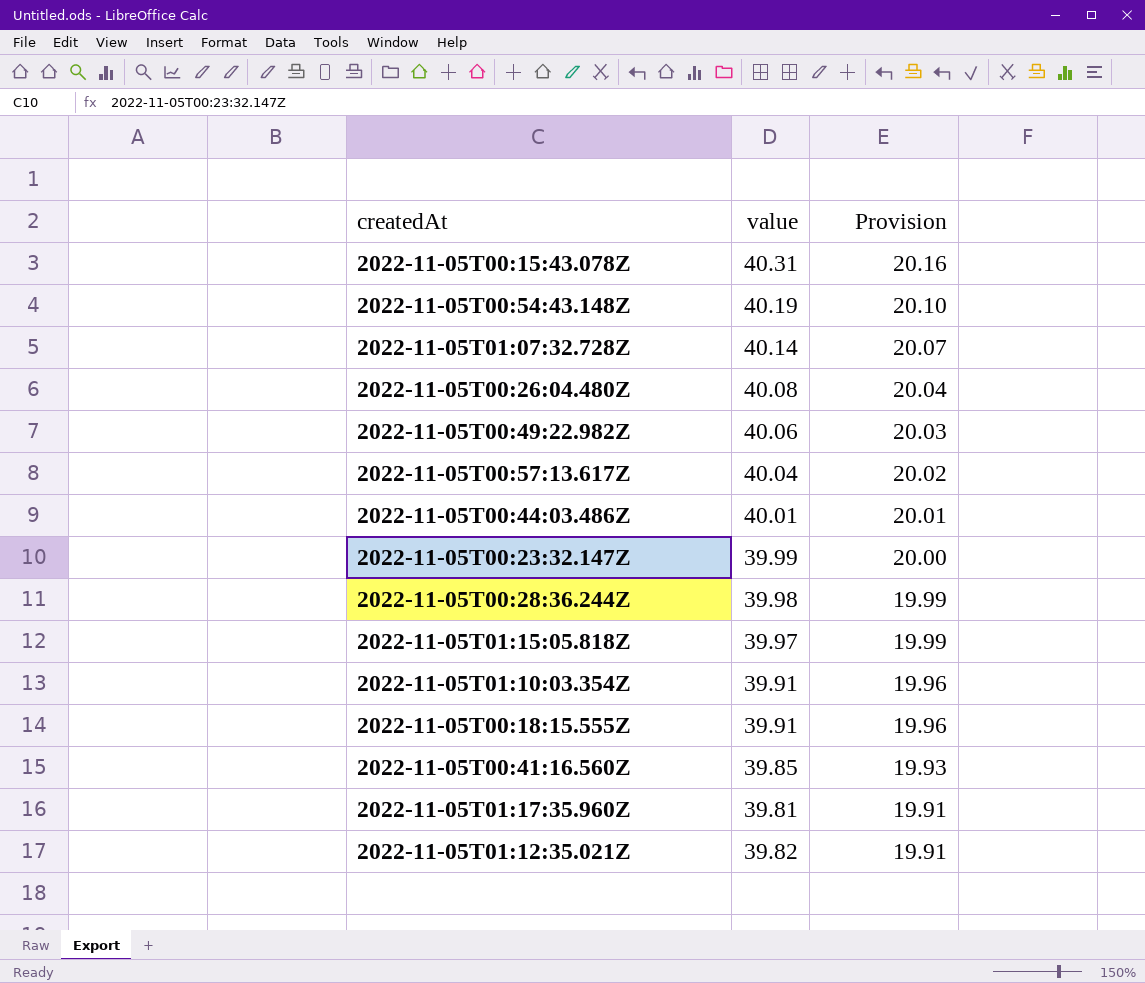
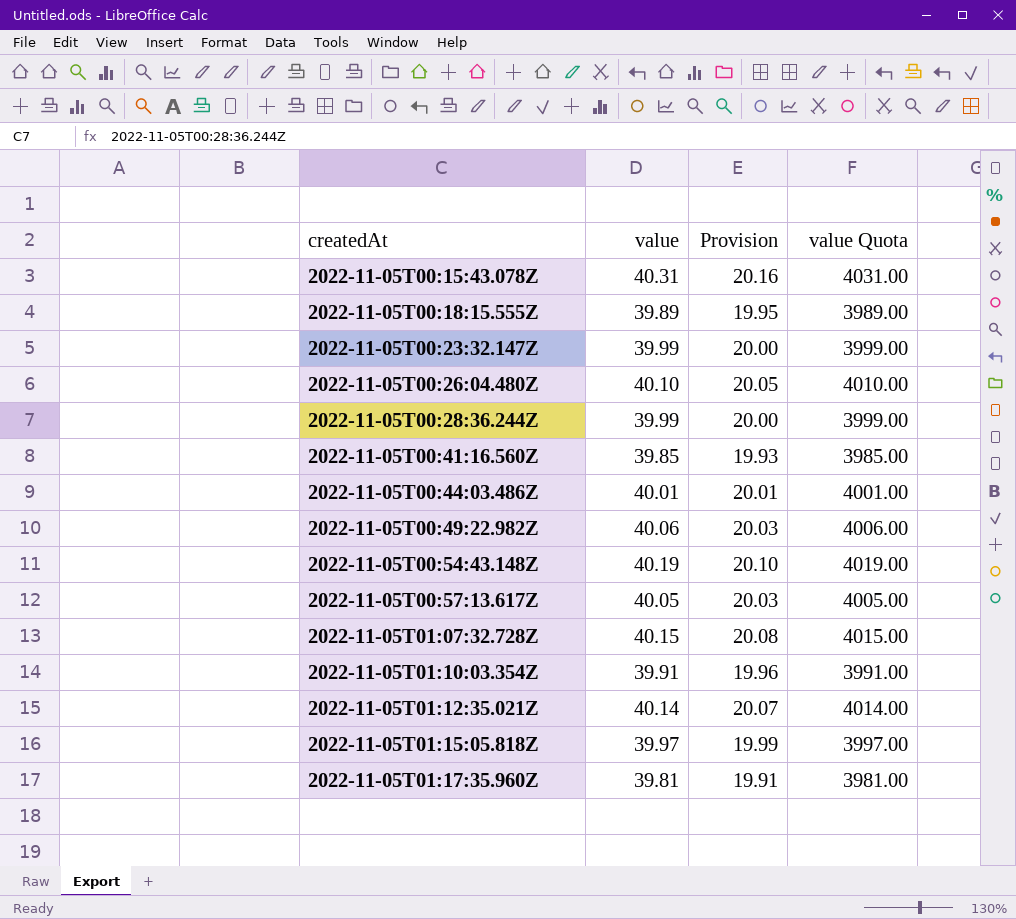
row order: Provision descending -> createdAt ascending
column value Quota | formula: none -> [value] * 100
2022-11-05T00:18:15.555Z | value: 39.91 -> 39.89
2022-11-05T00:18:15.555Z | Provision: 19.96 -> 19.95
2022-11-05T00:26:04.480Z | value: 40.08 -> 40.10
2022-11-05T00:26:04.480Z | Provision: 20.04 -> 20.05
2022-11-05T00:28:36.244Z | value: 39.98 -> 39.99
2022-11-05T00:28:36.244Z | Provision: 19.99 -> 20.00
2022-11-05T00:57:13.617Z | value: 40.04 -> 40.05
2022-11-05T00:57:13.617Z | Provision: 20.02 -> 20.03
2022-11-05T01:07:32.728Z | value: 40.14 -> 40.15
2022-11-05T01:07:32.728Z | Provision: 20.07 -> 20.08
2022-11-05T01:12:35.021Z | value: 39.82 -> 40.14
2022-11-05T01:12:35.021Z | Provision: 19.91 -> 20.07

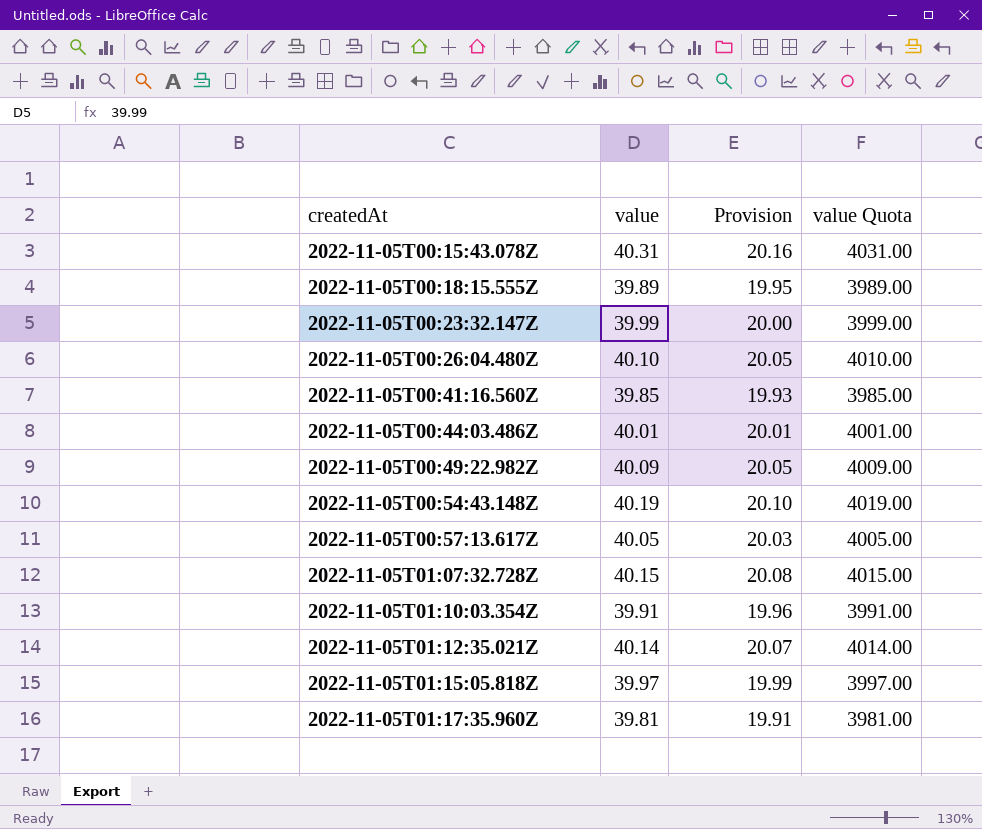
row 2022-11-05T00:28:36.244Z: 39.99 | 20.00 | 3999.00 -> none
2022-11-05T00:49:22.982Z | value: 40.06 -> 40.09
2022-11-05T00:49:22.982Z | Provision: 20.03 -> 20.05
2022-11-05T00:49:22.982Z | value Quota: 4006.00 -> 4009.00

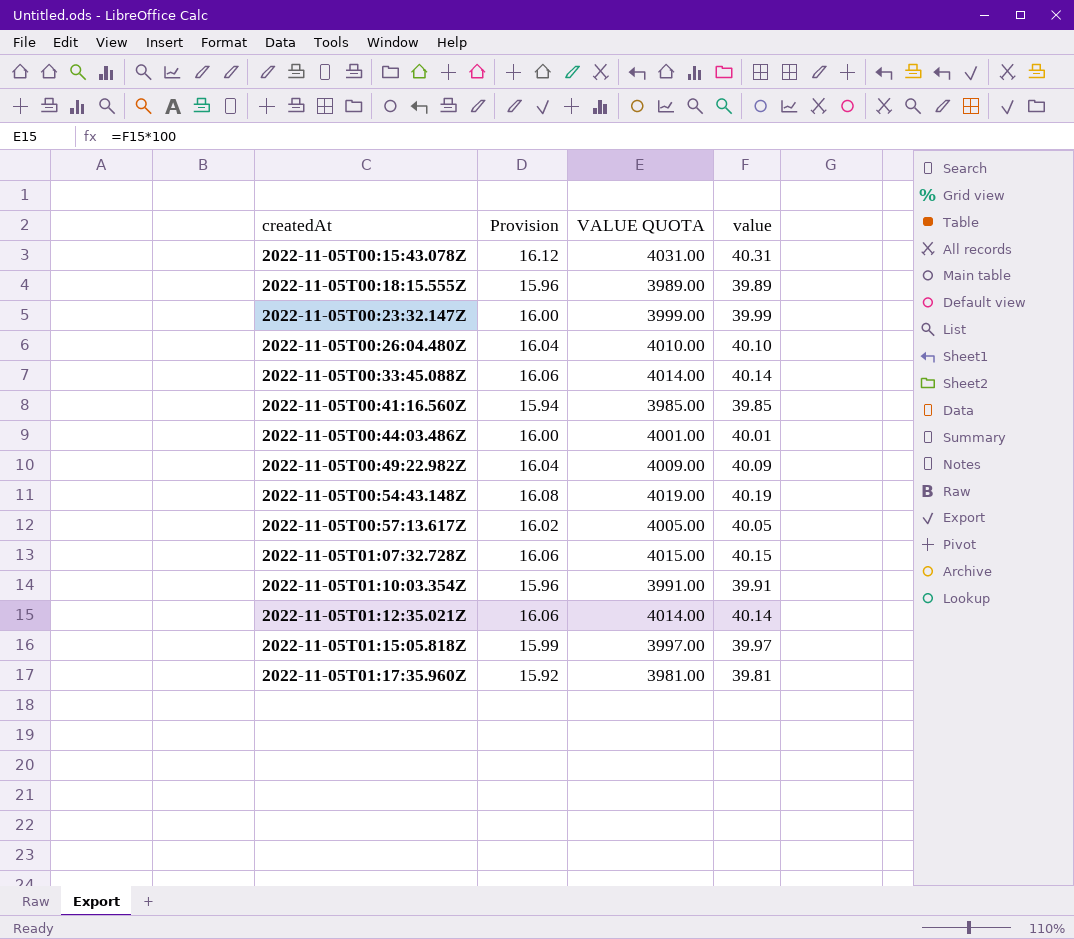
column Provision | formula: [value] * 0.5 -> [value] * 0.4
column name: value Quota -> VALUE QUOTA
column value | position: 2 -> 4
row 2022-11-05T00:33:45.088Z: none -> 16.06 | 4014.00 | 40.14

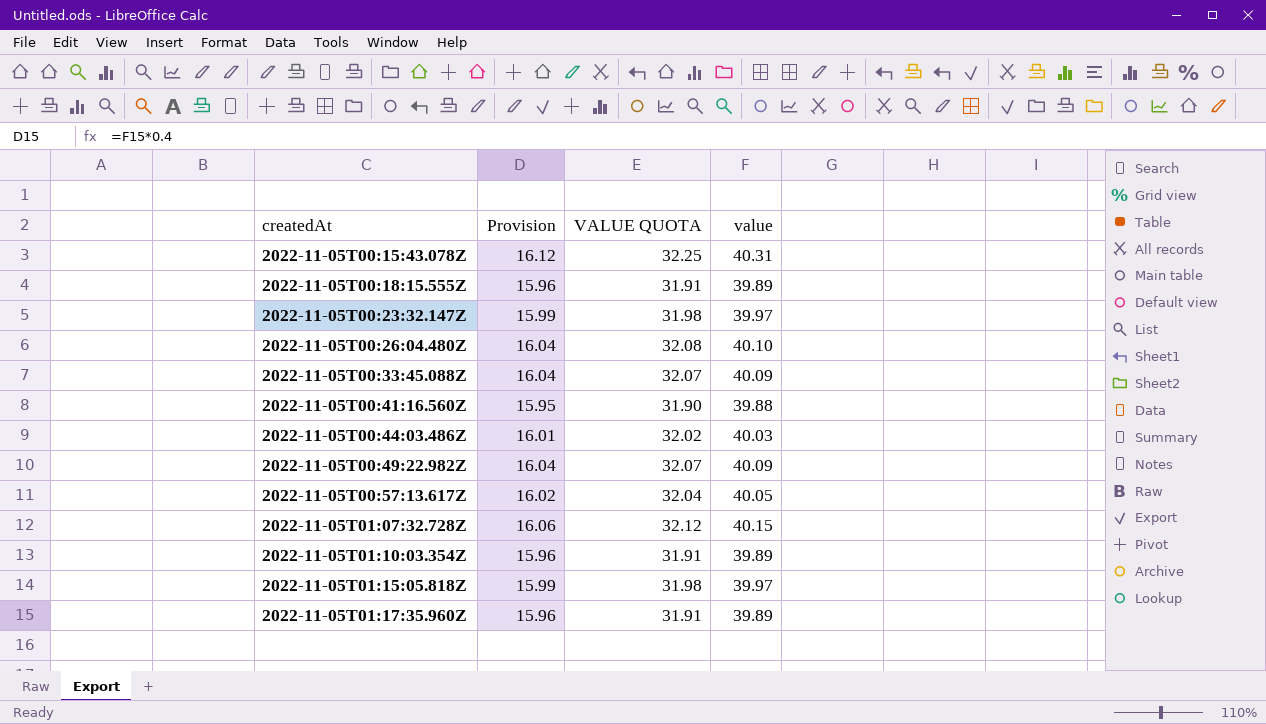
column VALUE QUOTA | formula: [value] * 100 -> [value] * 0.8
row 2022-11-05T00:54:43.148Z: 16.08 | 4019.00 | 40.19 -> none
row 2022-11-05T01:12:35.021Z: 16.06 | 4014.00 | 40.14 -> none
2022-11-05T00:23:32.147Z | Provision: 16.00 -> 15.99
2022-11-05T00:23:32.147Z | value: 39.99 -> 39.97
2022-11-05T00:33:45.088Z | Provision: 16.06 -> 16.04
2022-11-05T00:33:45.088Z | value: 40.14 -> 40.09
2022-11-05T00:41:16.560Z | Provision: 15.94 -> 15.95
2022-11-05T00:41:16.560Z | value: 39.85 -> 39.88
2022-11-05T00:44:03.486Z | Provision: 16.00 -> 16.01
2022-11-05T00:44:03.486Z | value: 40.01 -> 40.03
2022-11-05T01:10:03.354Z | value: 39.91 -> 39.89
2022-11-05T01:17:35.960Z | Provision: 15.92 -> 15.96
2022-11-05T01:17:35.960Z | value: 39.81 -> 39.89

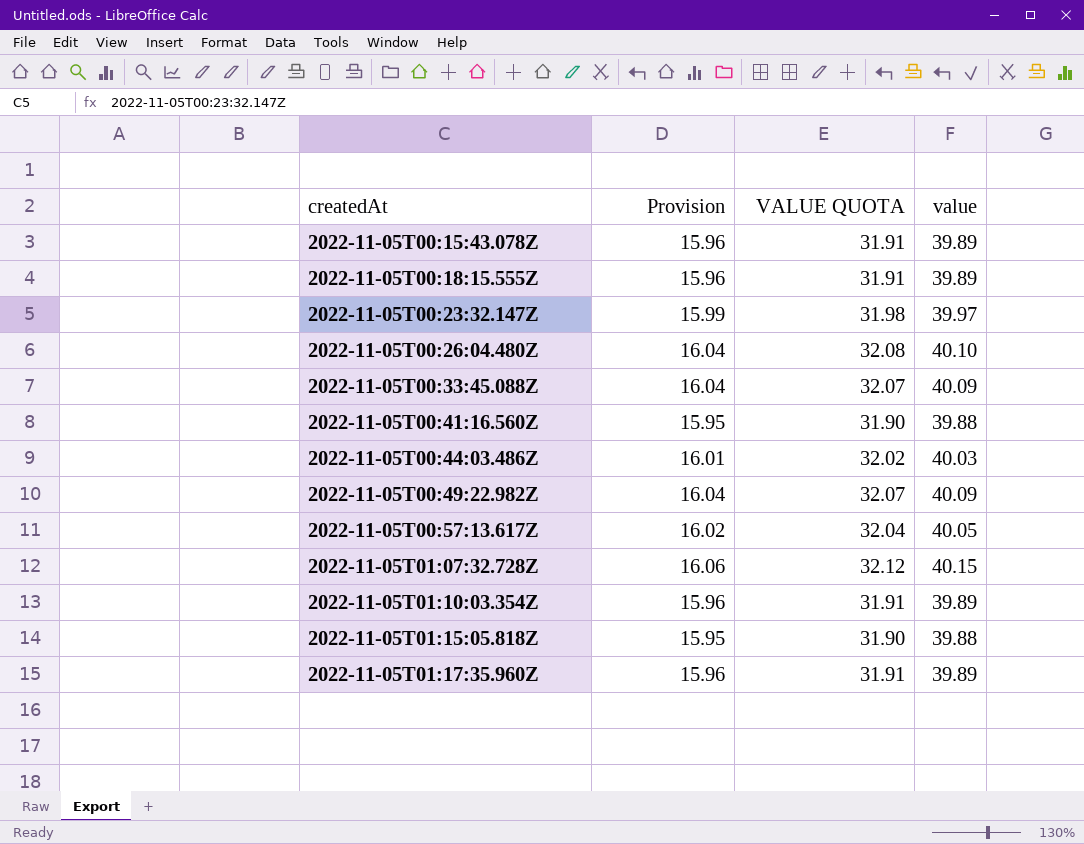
2022-11-05T00:15:43.078Z | Provision: 16.12 -> 15.96
2022-11-05T00:15:43.078Z | VALUE QUOTA: 32.25 -> 31.91
2022-11-05T00:15:43.078Z | value: 40.31 -> 39.89
2022-11-05T01:15:05.818Z | Provision: 15.99 -> 15.95
2022-11-05T01:15:05.818Z | VALUE QUOTA: 31.98 -> 31.90
2022-11-05T01:15:05.818Z | value: 39.97 -> 39.88

